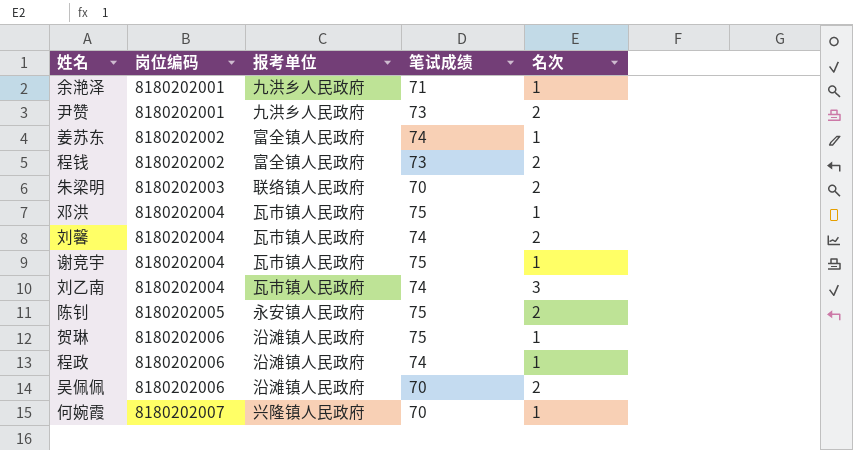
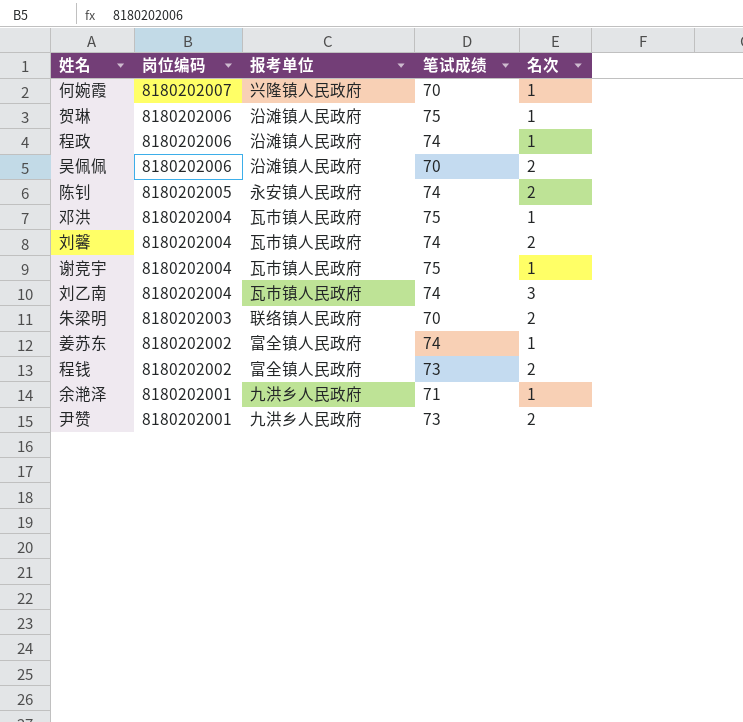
row order: 岗位编码 ascending -> 岗位编码 descending
陈钊 | 笔试成绩: 75 -> 74

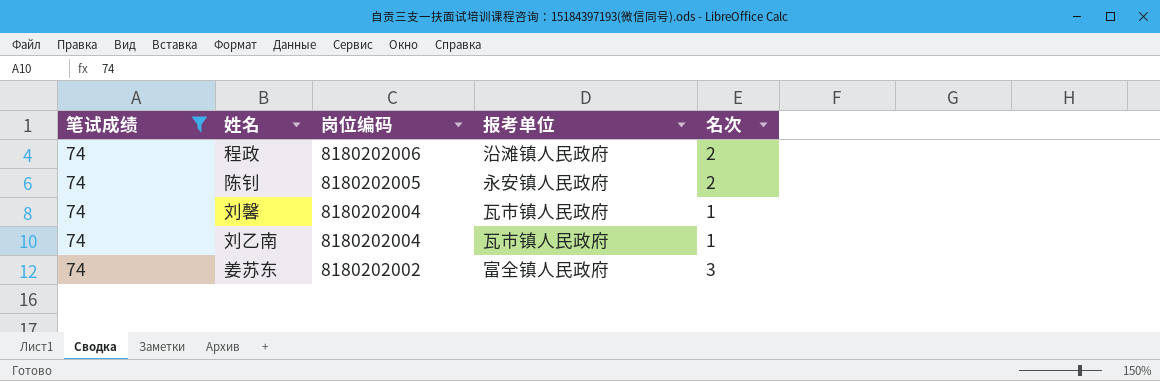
filter: none -> 笔试成绩 = 74
column 笔试成绩 | position: 4 -> 1
程政 | 名次: 1 -> 2
刘馨 | 名次: 2 -> 1
刘乙南 | 名次: 3 -> 1
姜苏东 | 名次: 1 -> 3

